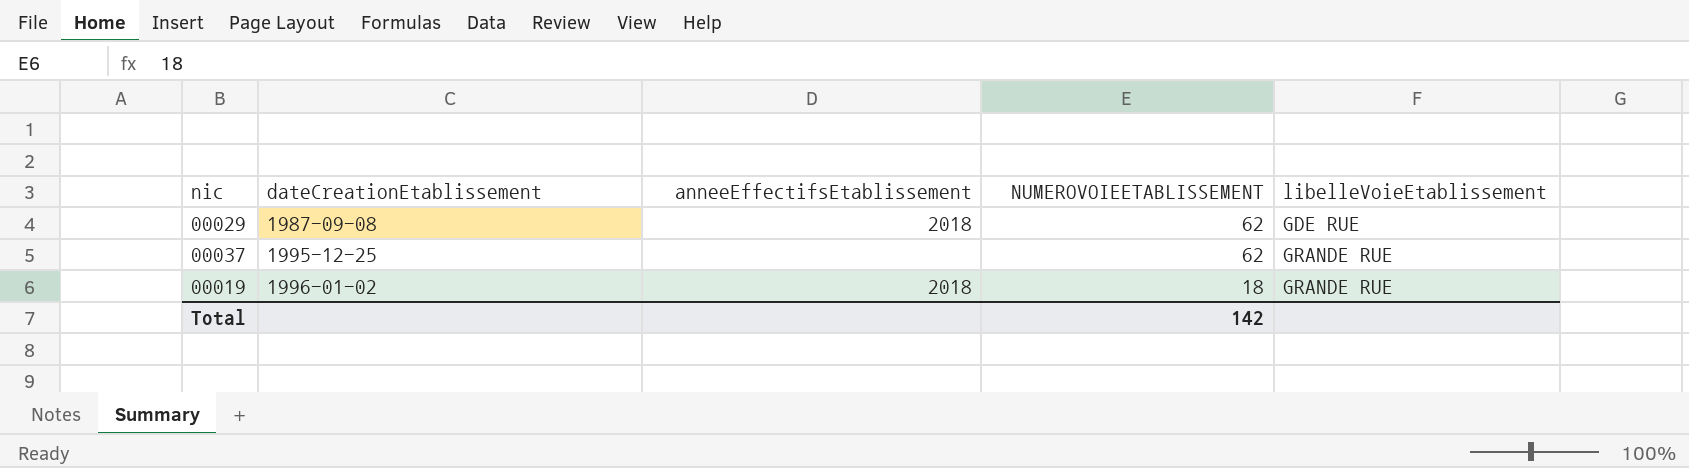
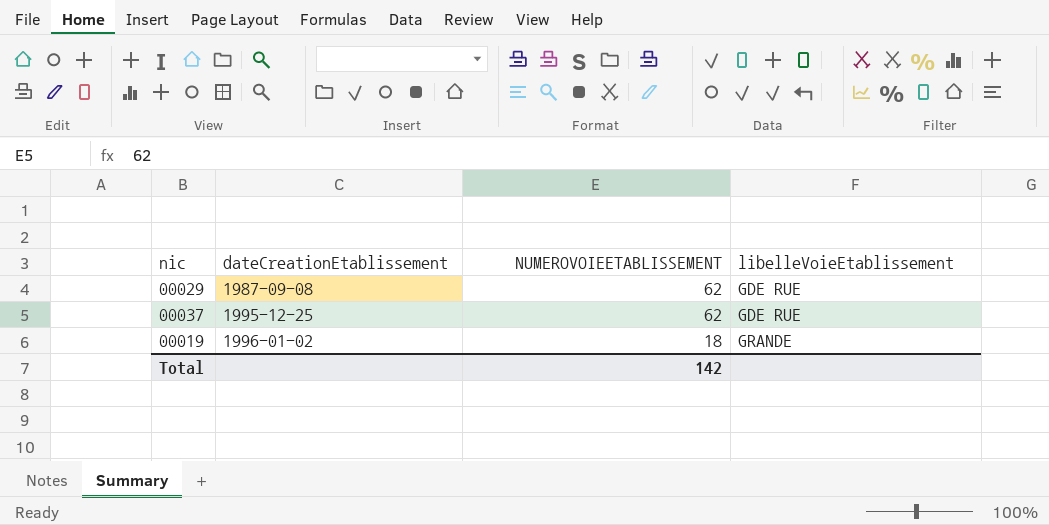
column anneeEffectifsEtablissement | position: 3 -> none
00037 | libelleVoieEtablissement: GRANDE RUE -> GDE RUE
00019 | libelleVoieEtablissement: GRANDE RUE -> GRANDE

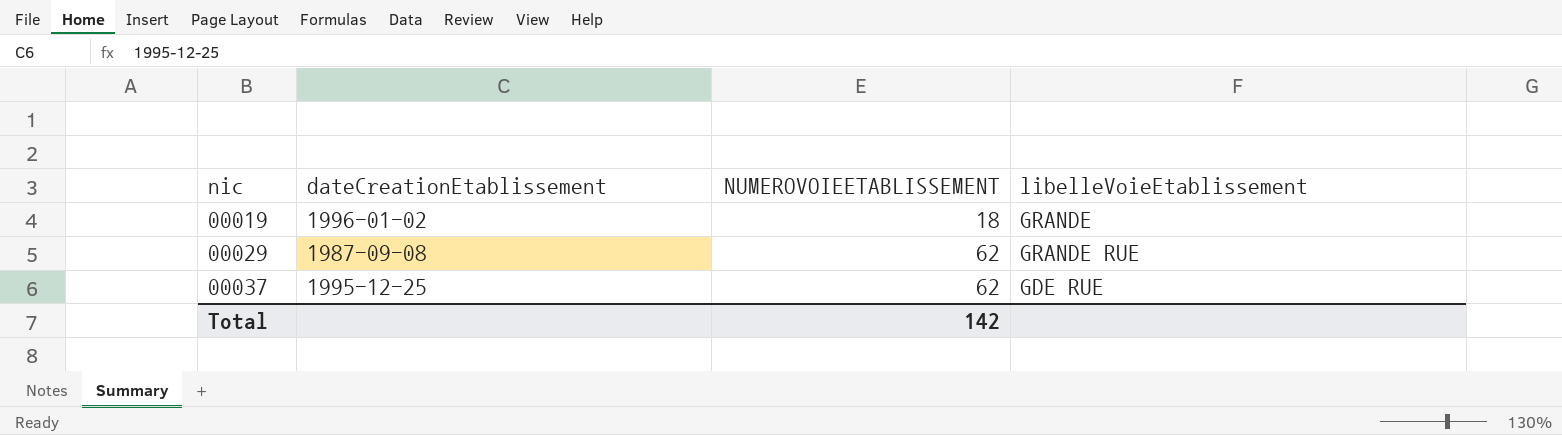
row order: dateCreationEtablissement ascending -> nic ascending
00029 | libelleVoieEtablissement: GDE RUE -> GRANDE RUE

